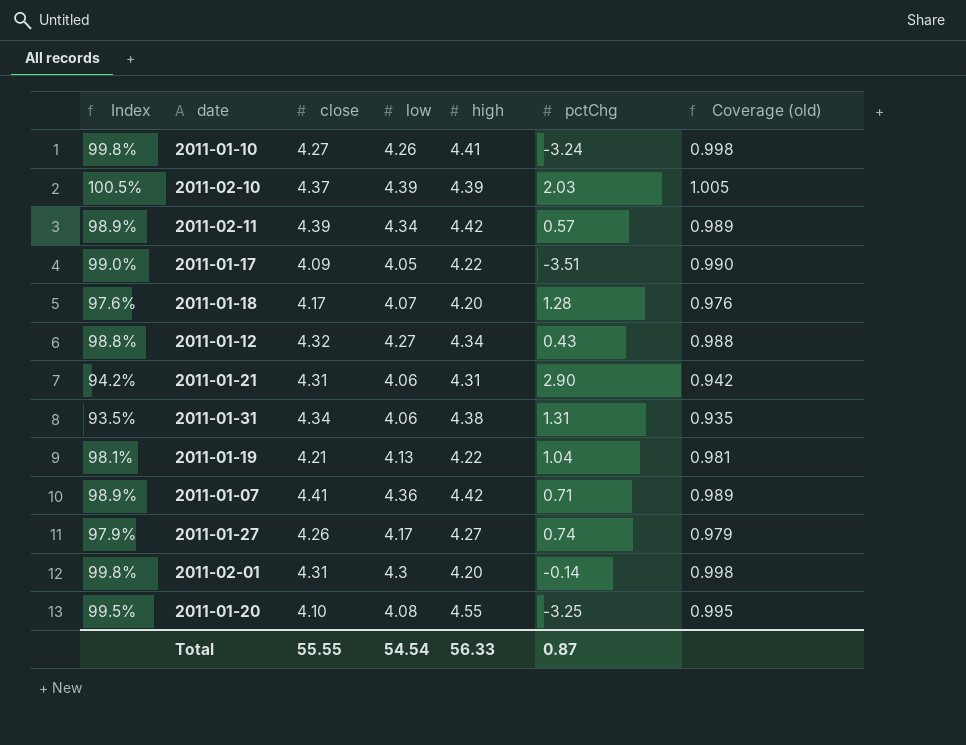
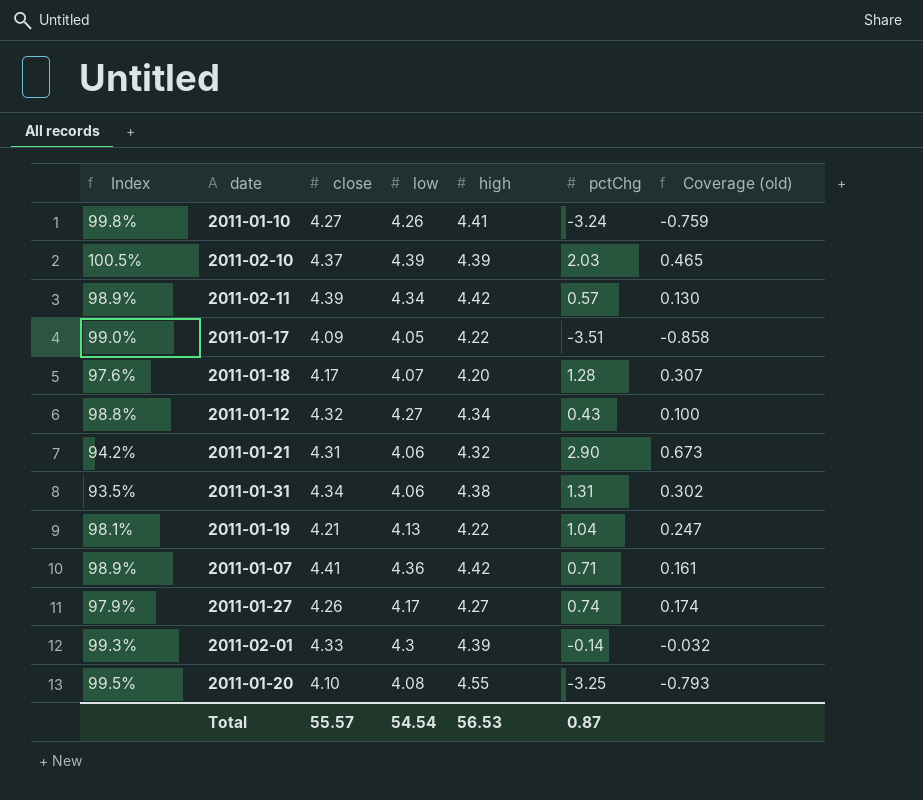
column Coverage (old) | formula: [low] / [close] -> [pctChg] / [close]
2011-01-21 | high: 4.31 -> 4.32
2011-02-01 | Index: 99.8% -> 99.3%
2011-02-01 | close: 4.31 -> 4.33
2011-02-01 | high: 4.20 -> 4.39
Total | close: 55.55 -> 55.57
Total | high: 56.33 -> 56.53

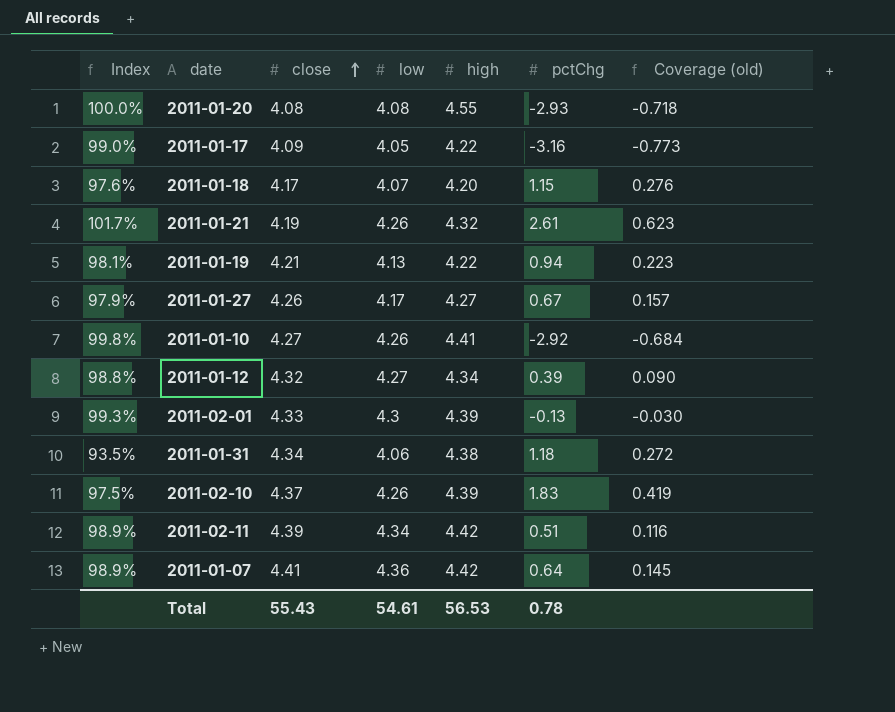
row order: none -> close ascending
2011-01-20 | Index: 99.5% -> 100.0%
2011-01-20 | close: 4.10 -> 4.08
2011-01-20 | pctChg: -3.25 -> -2.93
2011-01-20 | Coverage (old): -0.793 -> -0.718
2011-01-17 | pctChg: -3.51 -> -3.16
2011-01-17 | Coverage (old): -0.858 -> -0.773
2011-01-18 | pctChg: 1.28 -> 1.15
2011-01-18 | Coverage (old): 0.307 -> 0.276
2011-01-21 | Index: 94.2% -> 101.7%
2011-01-21 | close: 4.31 -> 4.19
2011-01-21 | low: 4.06 -> 4.26
2011-01-21 | pctChg: 2.90 -> 2.61
2011-01-21 | Coverage (old): 0.673 -> 0.623
2011-01-19 | pctChg: 1.04 -> 0.94
2011-01-19 | Coverage (old): 0.247 -> 0.223
2011-01-27 | pctChg: 0.74 -> 0.67
2011-01-27 | Coverage (old): 0.174 -> 0.157
2011-01-10 | pctChg: -3.24 -> -2.92
2011-01-10 | Coverage (old): -0.759 -> -0.684
2011-01-12 | pctChg: 0.43 -> 0.39
2011-01-12 | Coverage (old): 0.100 -> 0.090
2011-02-01 | pctChg: -0.14 -> -0.13
2011-02-01 | Coverage (old): -0.032 -> -0.030
2011-01-31 | pctChg: 1.31 -> 1.18
2011-01-31 | Coverage (old): 0.302 -> 0.272
2011-02-10 | Index: 100.5% -> 97.5%
2011-02-10 | low: 4.39 -> 4.26
2011-02-10 | pctChg: 2.03 -> 1.83
2011-02-10 | Coverage (old): 0.465 -> 0.419
2011-02-11 | pctChg: 0.57 -> 0.51
2011-02-11 | Coverage (old): 0.130 -> 0.116
2011-01-07 | pctChg: 0.71 -> 0.64
2011-01-07 | Coverage (old): 0.161 -> 0.145
Total | close: 55.57 -> 55.43
Total | low: 54.54 -> 54.61
Total | pctChg: 0.87 -> 0.78

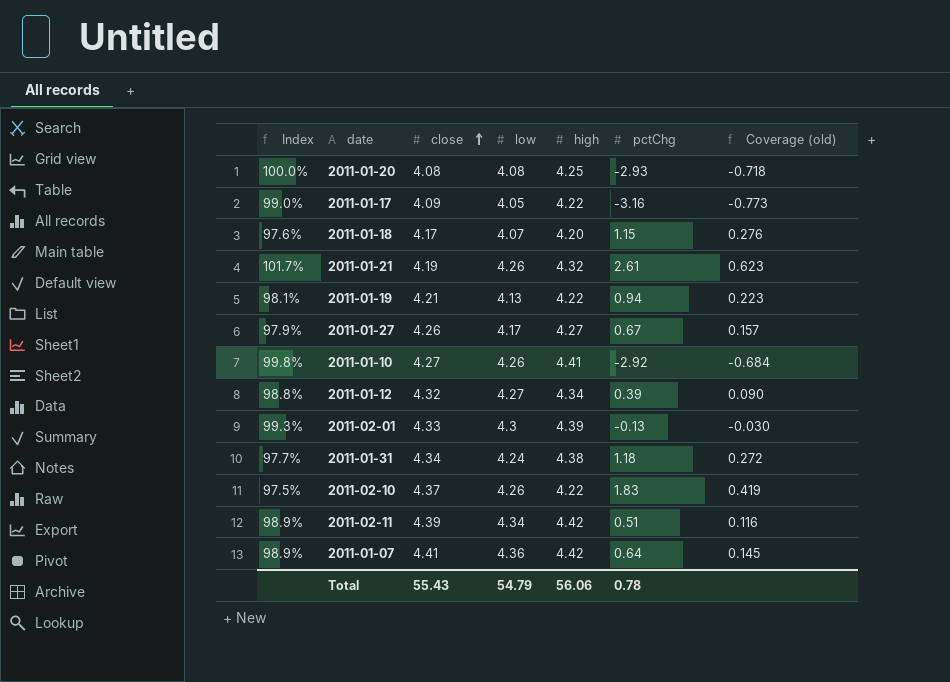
2011-01-20 | high: 4.55 -> 4.25
2011-01-31 | Index: 93.5% -> 97.7%
2011-01-31 | low: 4.06 -> 4.24
2011-02-10 | high: 4.39 -> 4.22
Total | low: 54.61 -> 54.79
Total | high: 56.53 -> 56.06

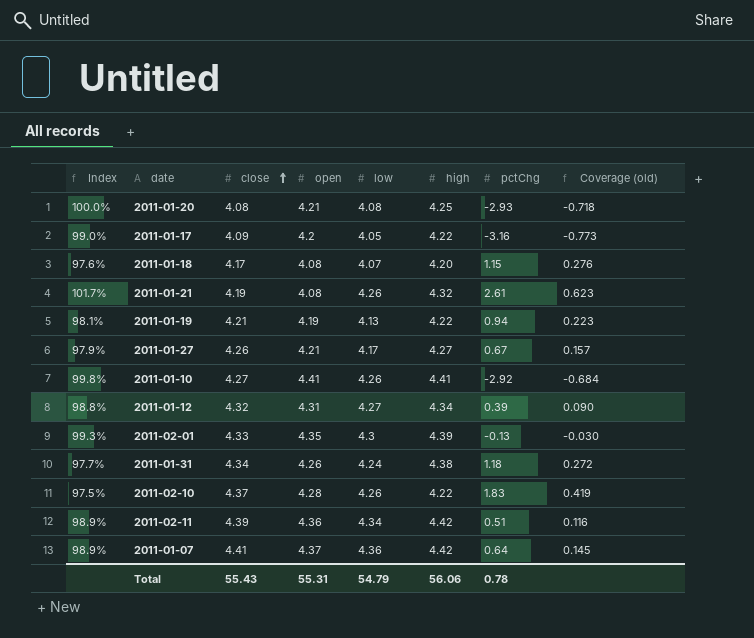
column open | position: none -> 4

